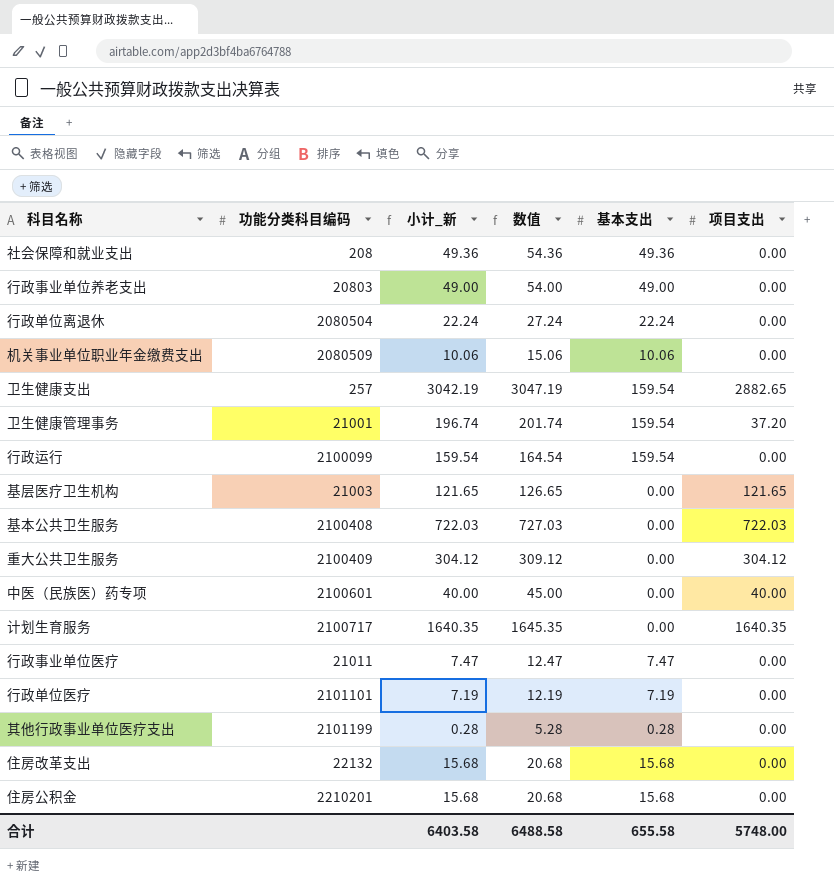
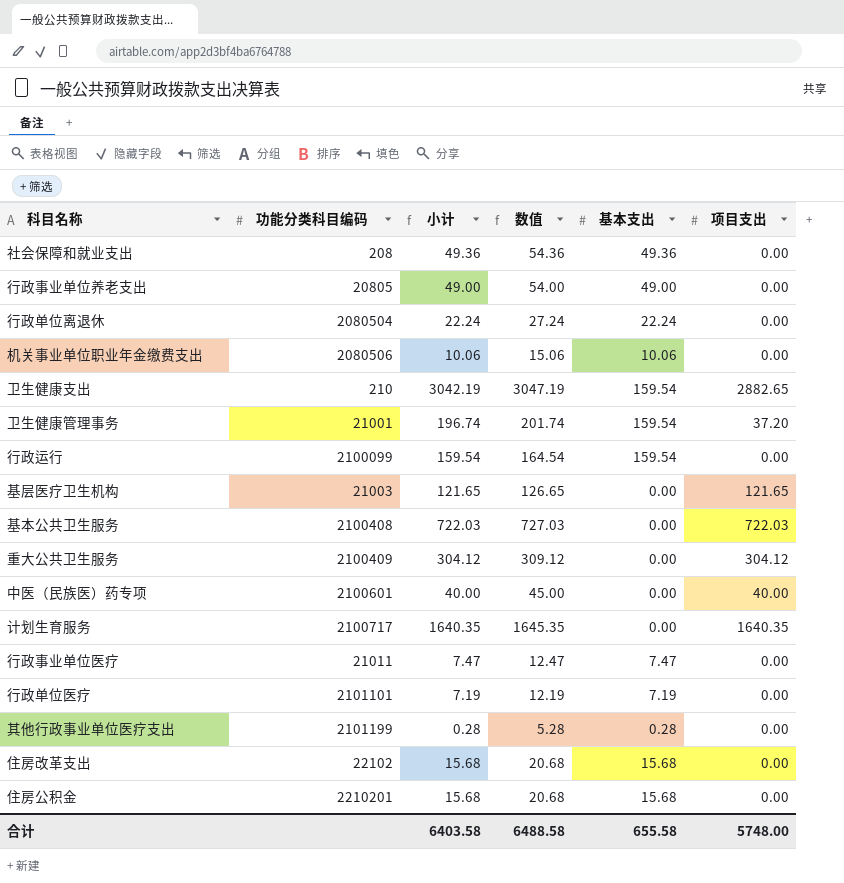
column name: 小计_新 -> 小计
行政事业单位养老支出 | 功能分类科目编码: 20803 -> 20805
机关事业单位职业年金缴费支出 | 功能分类科目编码: 2080509 -> 2080506
卫生健康支出 | 功能分类科目编码: 257 -> 210
住房改革支出 | 功能分类科目编码: 22132 -> 22102

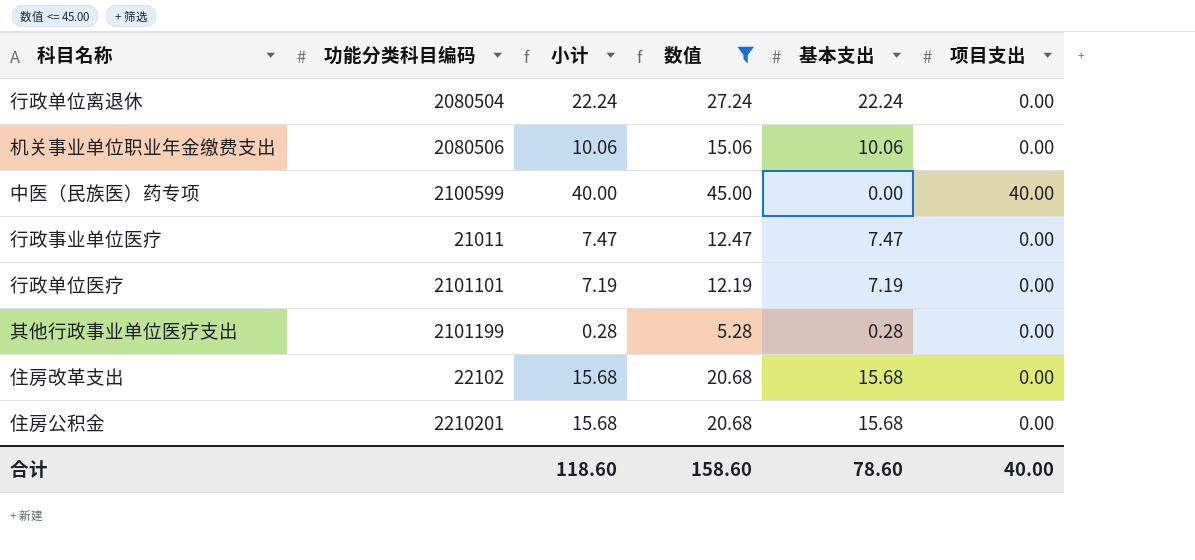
filter: none -> 数值 <= 45.00
中医（民族医）药专项 | 功能分类科目编码: 2100601 -> 2100599
合计 | 小计: 6403.58 -> 118.60
合计 | 数值: 6488.58 -> 158.60
合计 | 基本支出: 655.58 -> 78.60
合计 | 项目支出: 5748.00 -> 40.00

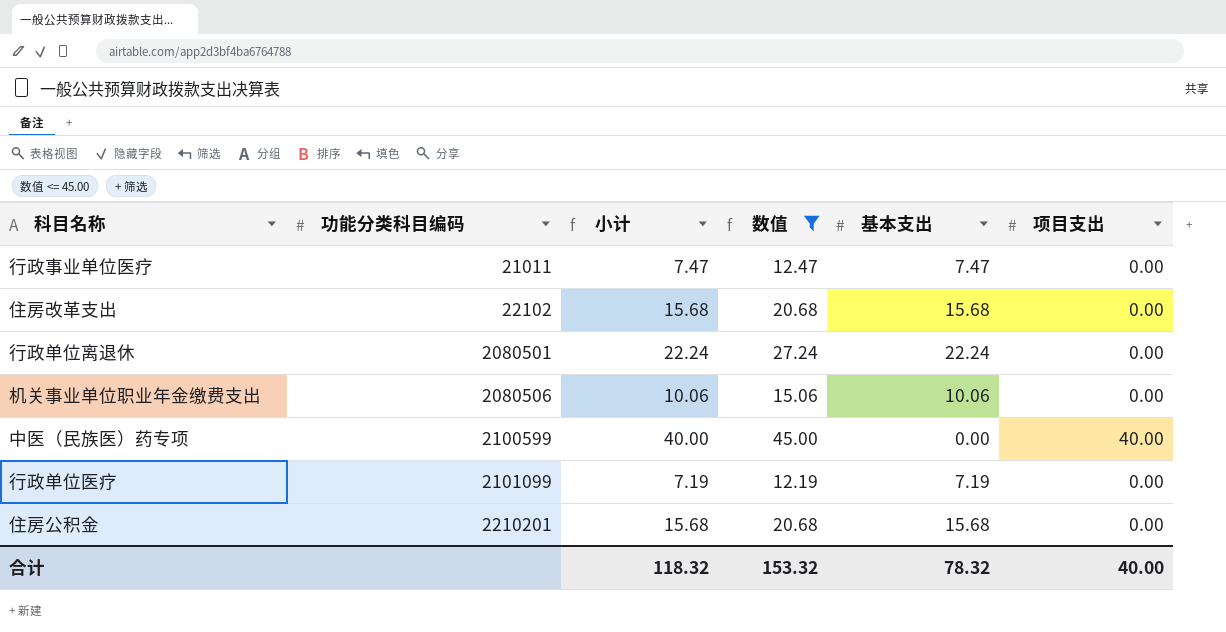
row order: none -> 功能分类科目编码 ascending
row 其他行政事业单位医疗支出: 2101199 | 0.28 | 5.28 | 0.28 | 0.00 -> none
行政单位离退休 | 功能分类科目编码: 2080504 -> 2080501
行政单位医疗 | 功能分类科目编码: 2101101 -> 2101099
合计 | 小计: 118.60 -> 118.32
合计 | 数值: 158.60 -> 153.32
合计 | 基本支出: 78.60 -> 78.32

